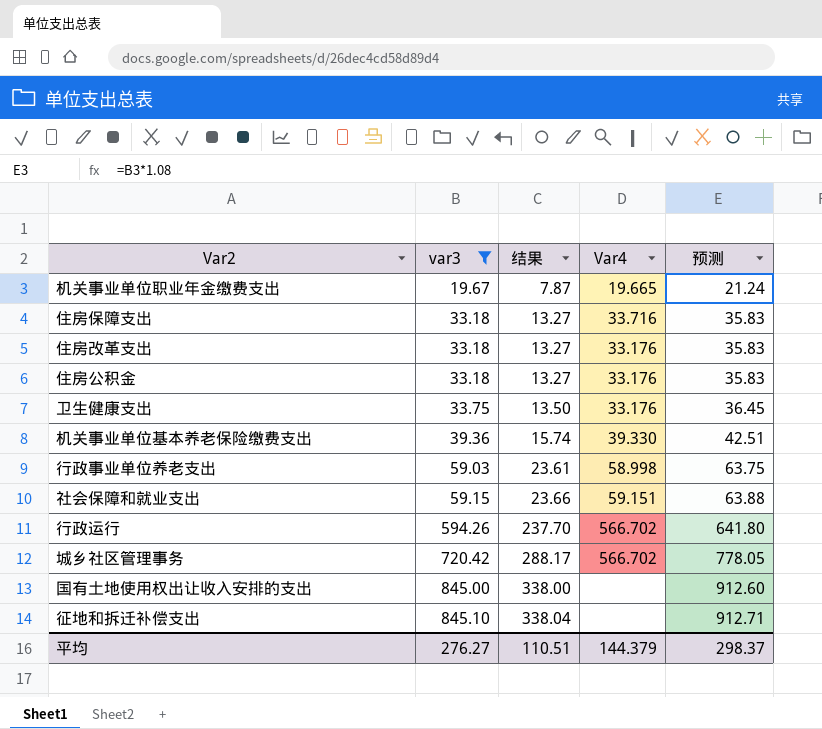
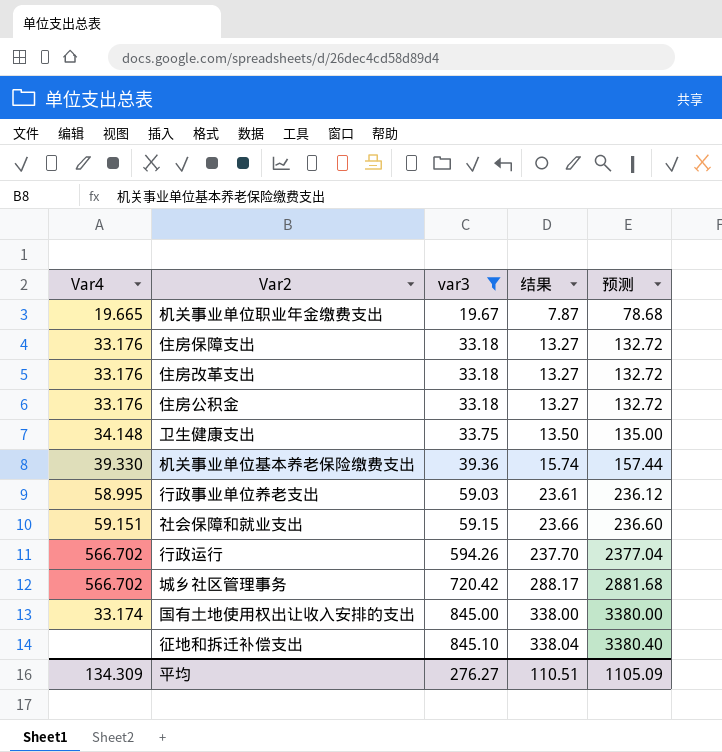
column Var4 | position: 4 -> 1
column 预测 | formula: [var3] * 1.08 -> [var3] * 4
住房保障支出 | Var4: 33.716 -> 33.176
卫生健康支出 | Var4: 33.176 -> 34.148
行政事业单位养老支出 | Var4: 58.998 -> 58.995
国有土地使用权出让收入安排的支出 | Var4: none -> 33.174
平均 | Var4: 144.379 -> 134.309
平均 | 预测: 298.37 -> 1105.09

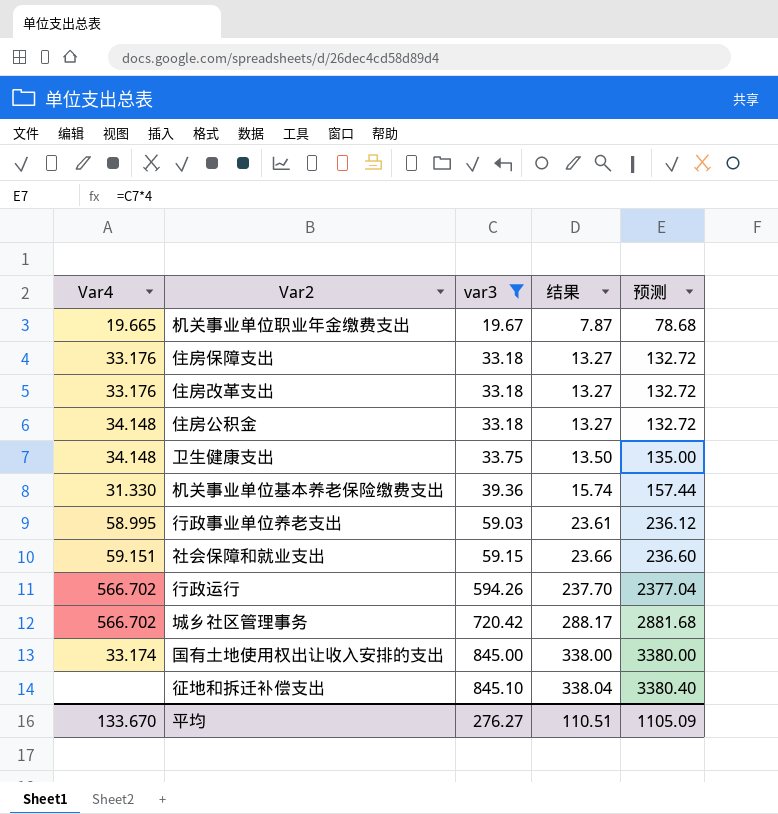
住房公积金 | Var4: 33.176 -> 34.148
机关事业单位基本养老保险缴费支出 | Var4: 39.330 -> 31.330
平均 | Var4: 134.309 -> 133.670

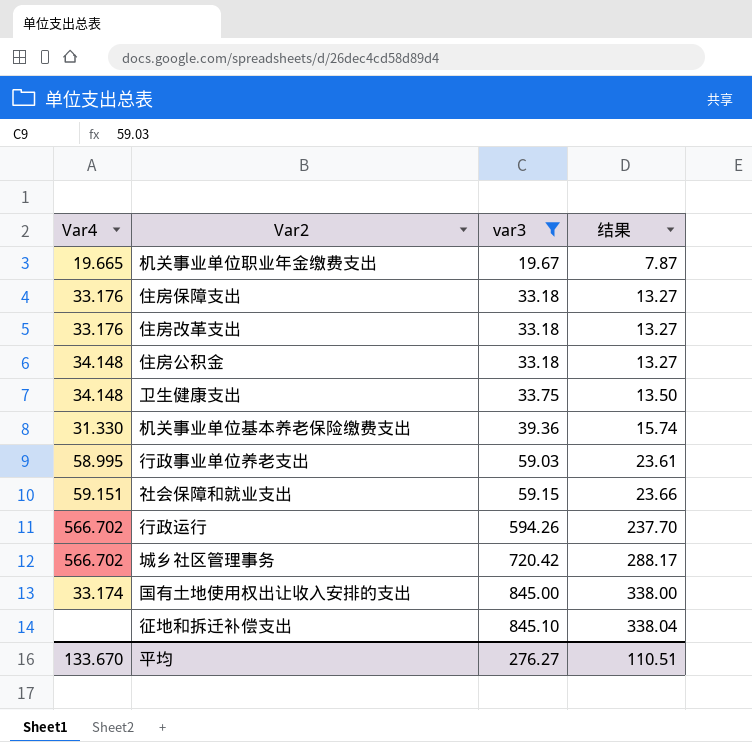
column 预测 | formula: [var3] * 4 -> none

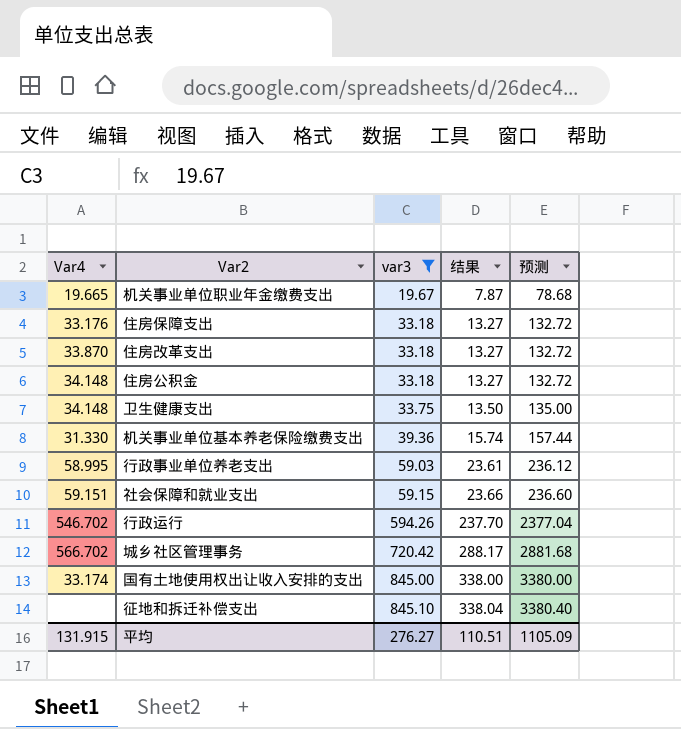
column 预测 | formula: none -> [var3] * 4
住房改革支出 | Var4: 33.176 -> 33.870
行政运行 | Var4: 566.702 -> 546.702
平均 | Var4: 133.670 -> 131.915

